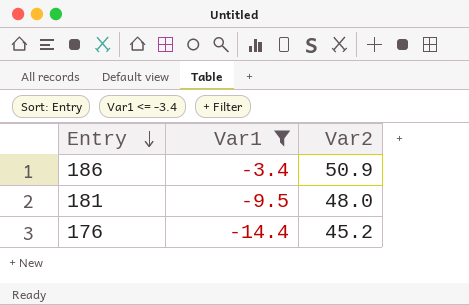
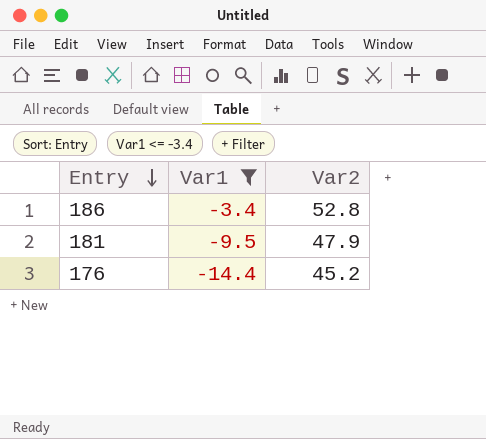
186 | Var2: 50.9 -> 52.8
181 | Var2: 48.0 -> 47.9

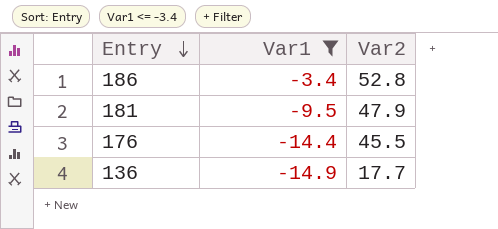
176 | Var2: 45.2 -> 45.5
row 136: none -> -14.9 | 17.7

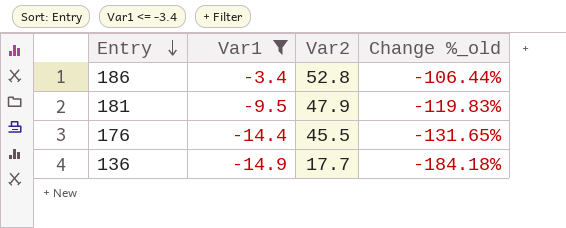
column Change %_old | formula: none -> ([Var1] - [Var2]) / [Var2]

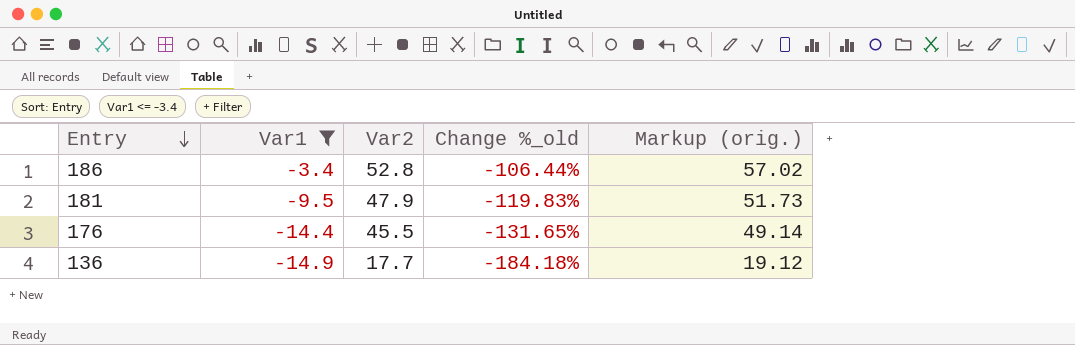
column Markup (orig.) | formula: none -> [Var2] * 1.08

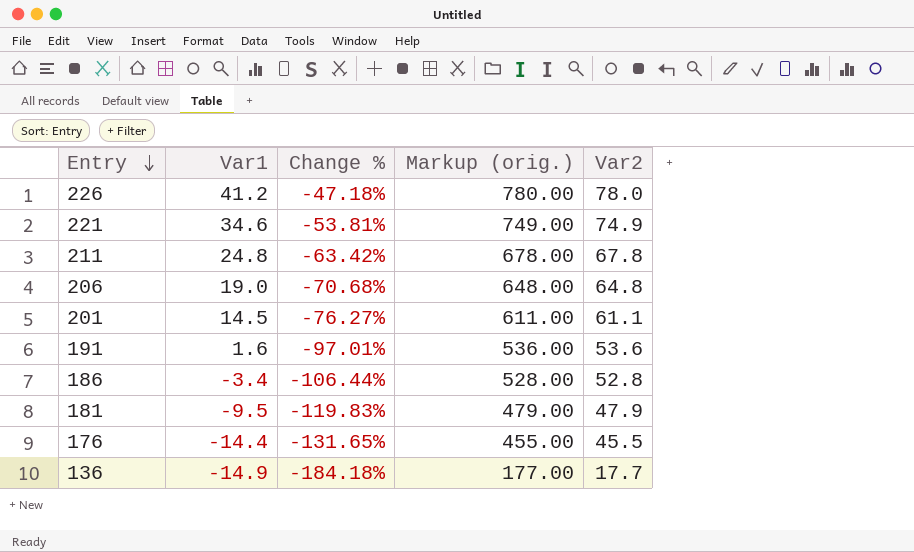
filter: Var1 <= -3.4 -> none
column name: Change %_old -> Change %
column Markup (orig.) | formula: [Var2] * 1.08 -> [Var2] * 10
column Var2 | position: 3 -> 5

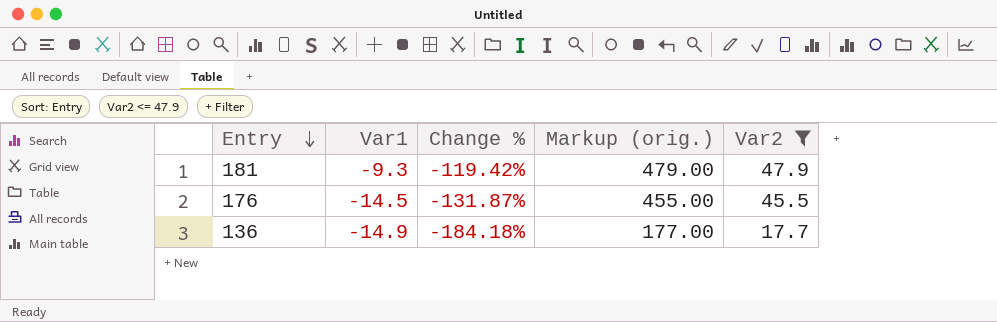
filter: none -> Var2 <= 47.9
181 | Var1: -9.5 -> -9.3
181 | Change %: -119.83% -> -119.42%
176 | Var1: -14.4 -> -14.5
176 | Change %: -131.65% -> -131.87%

